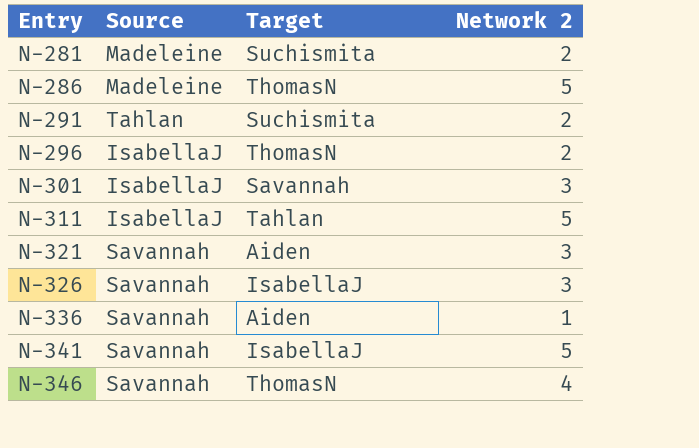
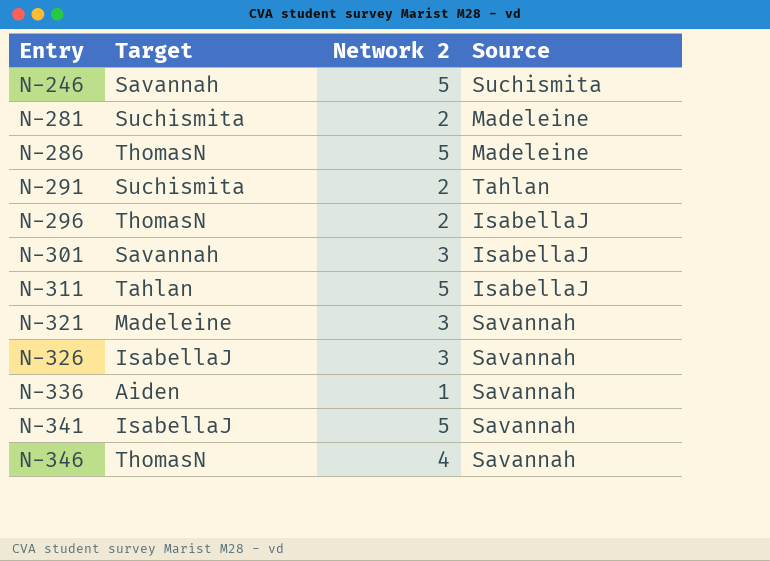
column Source | position: 2 -> 4
row N-246: none -> Savannah | 5 | Suchismita
N-321 | Target: Aiden -> Madeleine

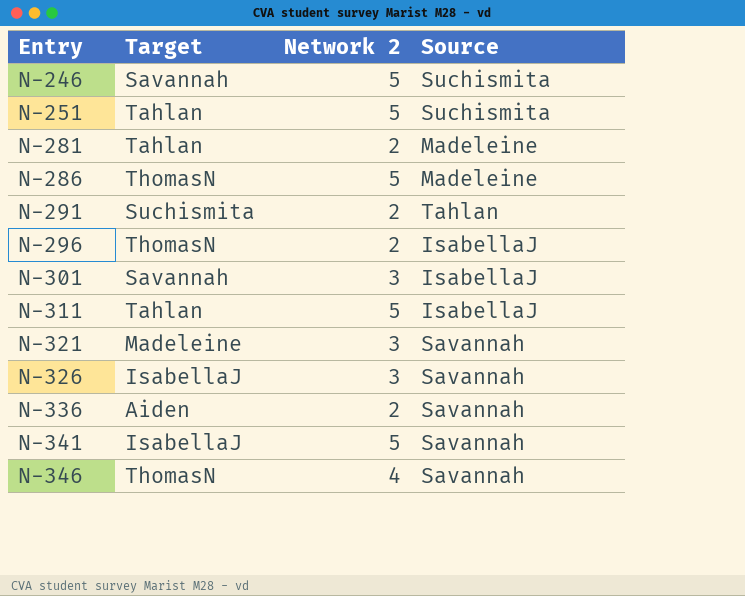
row N-251: none -> Tahlan | 5 | Suchismita
N-281 | Target: Suchismita -> Tahlan
N-336 | Network 2: 1 -> 2

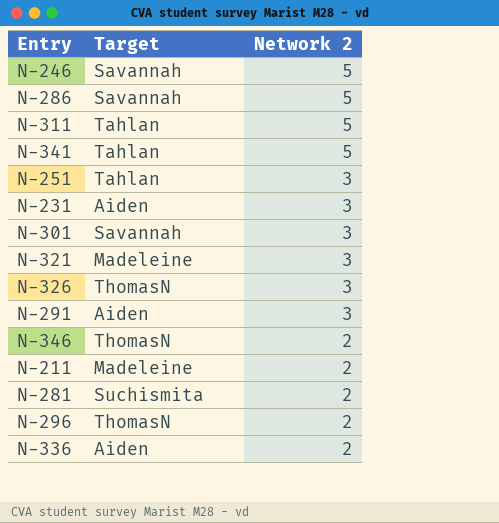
row order: Entry ascending -> Network 2 descending
column Source | position: 4 -> none
N-286 | Target: ThomasN -> Savannah
N-341 | Target: IsabellaJ -> Tahlan
N-251 | Network 2: 5 -> 3
row N-231: none -> Aiden | 3
N-326 | Target: IsabellaJ -> ThomasN
N-291 | Target: Suchismita -> Aiden
N-291 | Network 2: 2 -> 3
N-346 | Network 2: 4 -> 2
row N-211: none -> Madeleine | 2
N-281 | Target: Tahlan -> Suchismita

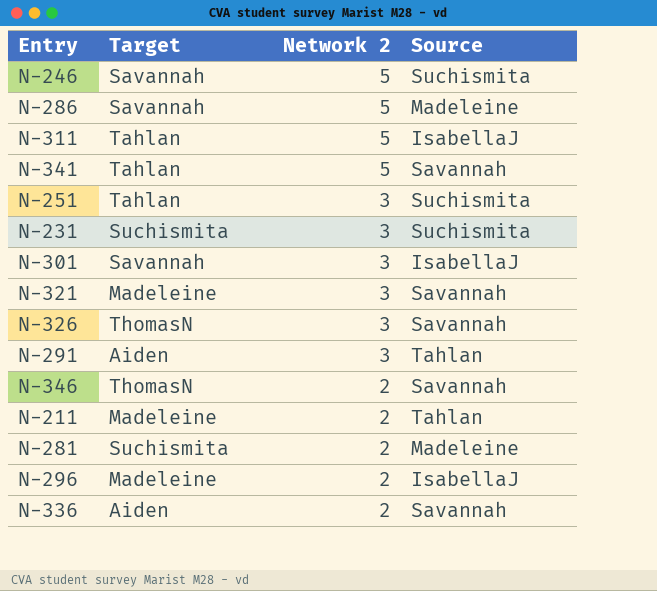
column Source | position: none -> 4
N-231 | Target: Aiden -> Suchismita
N-296 | Target: ThomasN -> Madeleine

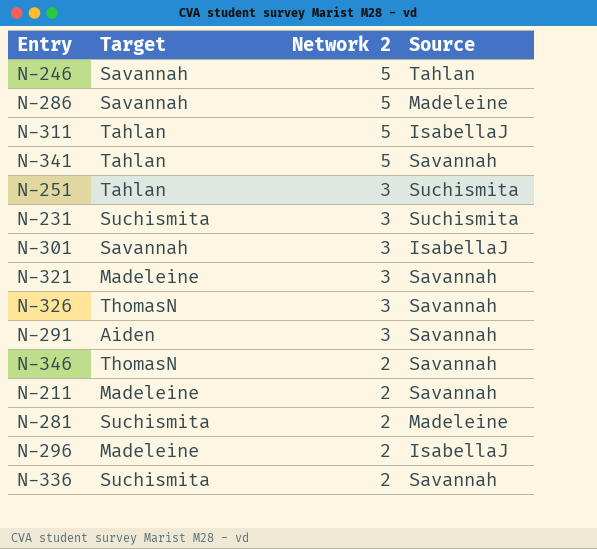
N-246 | Source: Suchismita -> Tahlan
N-291 | Source: Tahlan -> Savannah
N-211 | Source: Tahlan -> Savannah
N-336 | Target: Aiden -> Suchismita

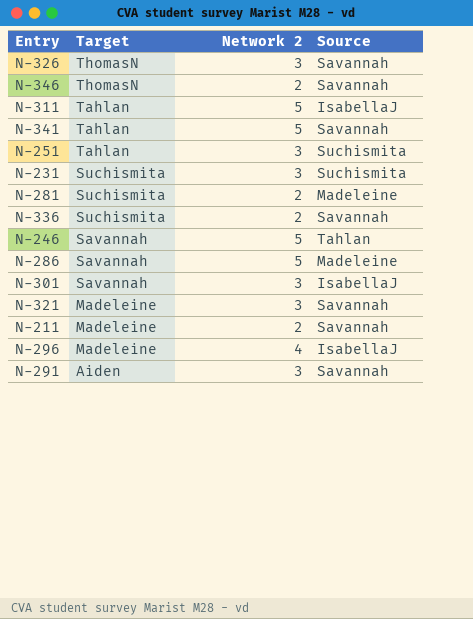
row order: Network 2 descending -> Target descending
N-296 | Network 2: 2 -> 4

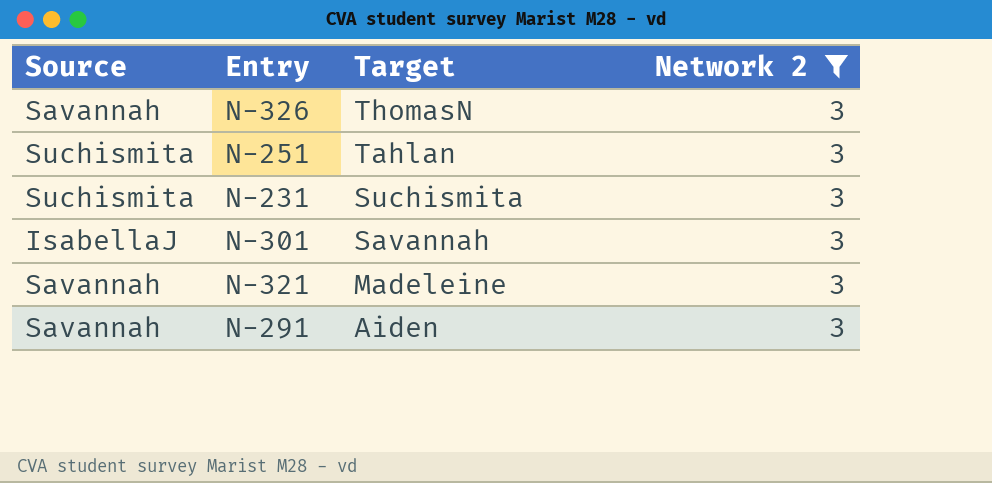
filter: none -> Network 2 = 3
column Source | position: 4 -> 1

